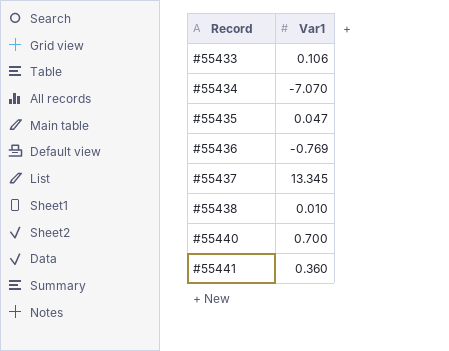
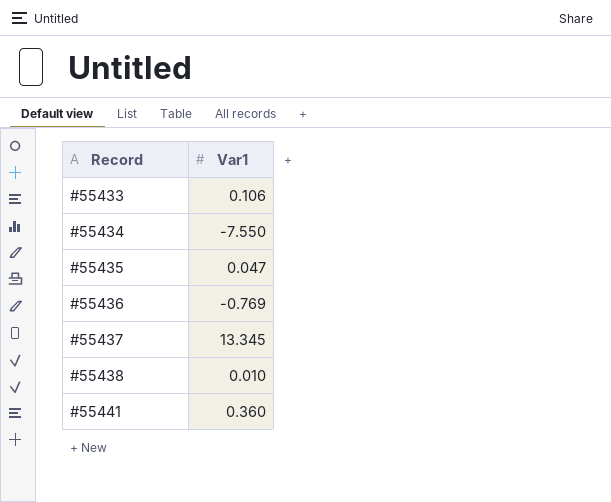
row #55440: 0.700 -> none
#55434 | Var1: -7.070 -> -7.550

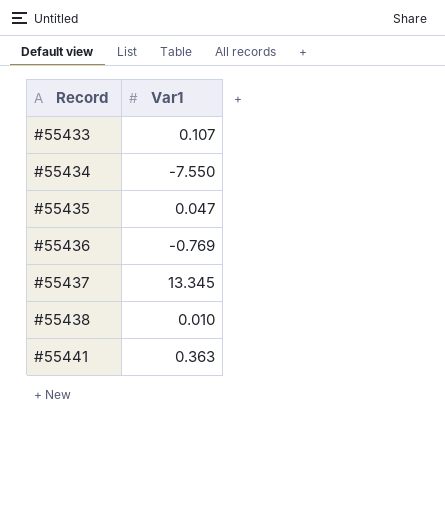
#55433 | Var1: 0.106 -> 0.107
#55441 | Var1: 0.360 -> 0.363

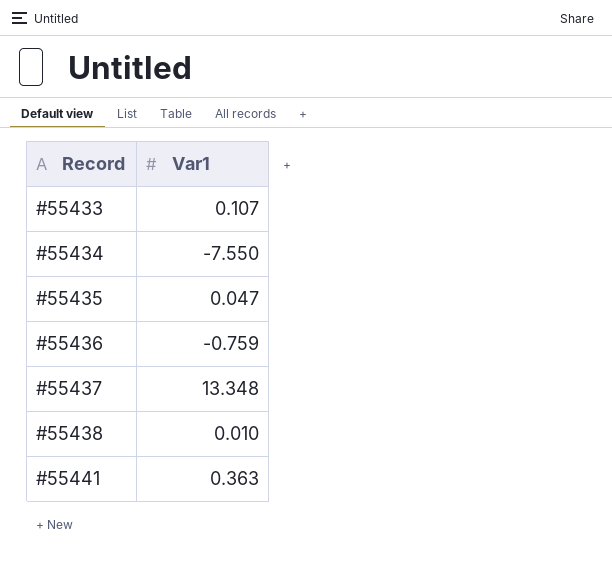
#55436 | Var1: -0.769 -> -0.759
#55437 | Var1: 13.345 -> 13.348

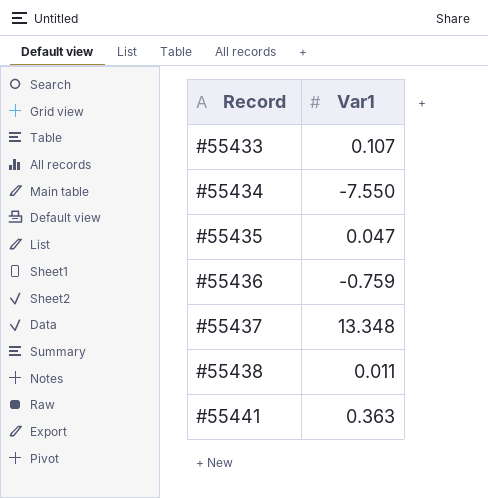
#55438 | Var1: 0.010 -> 0.011

